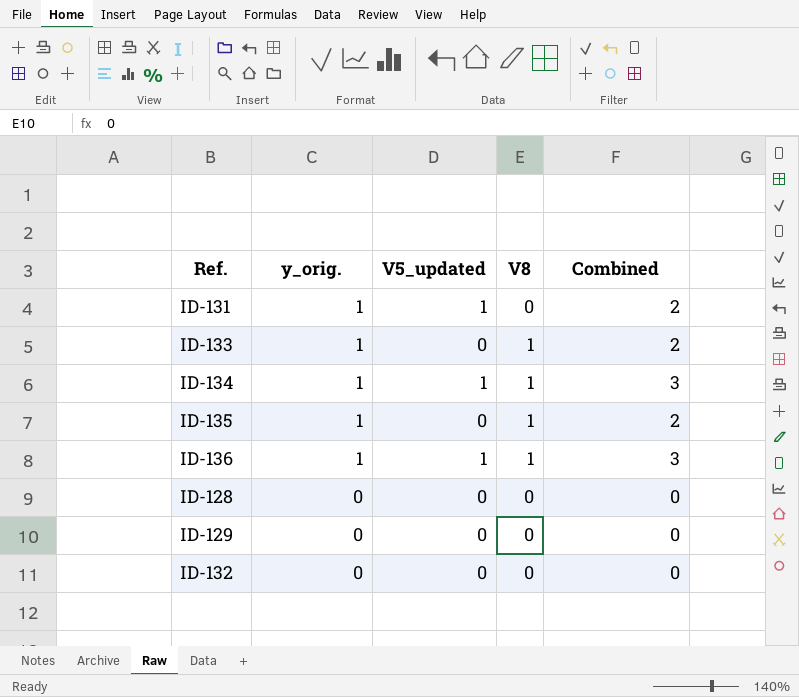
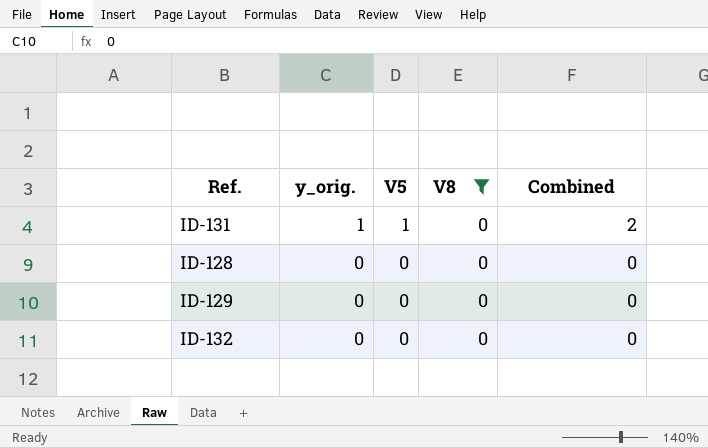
filter: none -> V8 = 0
column name: V5_updated -> V5

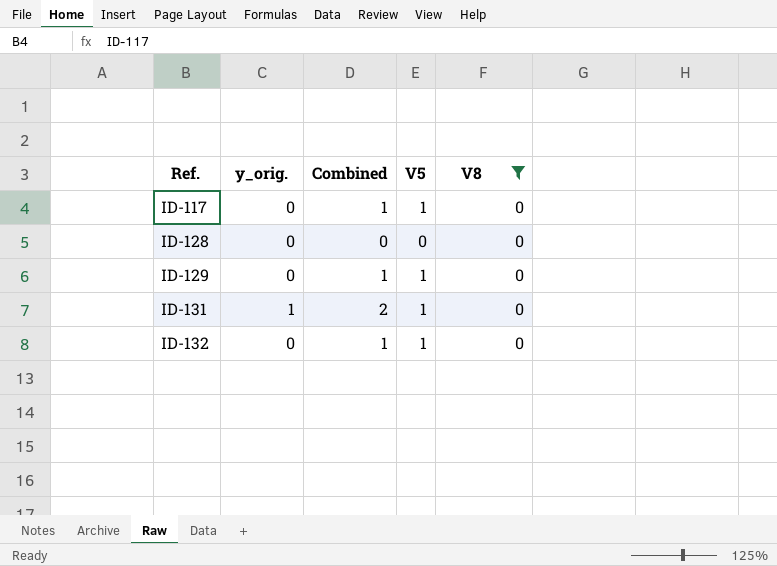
row order: y_orig. descending -> Ref. ascending
column Combined | position: 5 -> 3
row ID-117: none -> 0 | 1 | 1 | 0
ID-129 | Combined: 0 -> 1
ID-129 | V5: 0 -> 1
ID-132 | Combined: 0 -> 1
ID-132 | V5: 0 -> 1

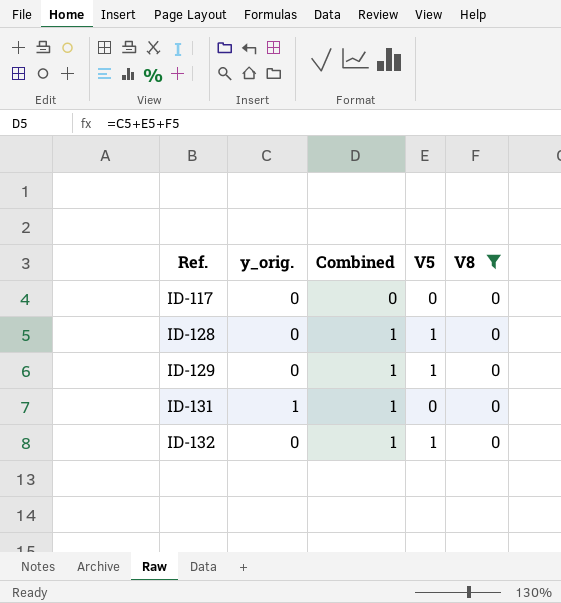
ID-117 | Combined: 1 -> 0
ID-117 | V5: 1 -> 0
ID-128 | Combined: 0 -> 1
ID-128 | V5: 0 -> 1
ID-131 | Combined: 2 -> 1
ID-131 | V5: 1 -> 0

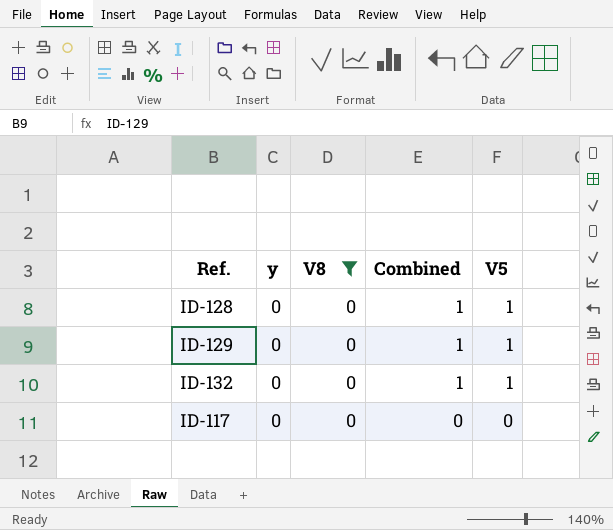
row order: Ref. ascending -> Combined descending
column name: y_orig. -> y
column V8 | position: 5 -> 3
row ID-131: 1 | 1 | 0 | 0 -> none

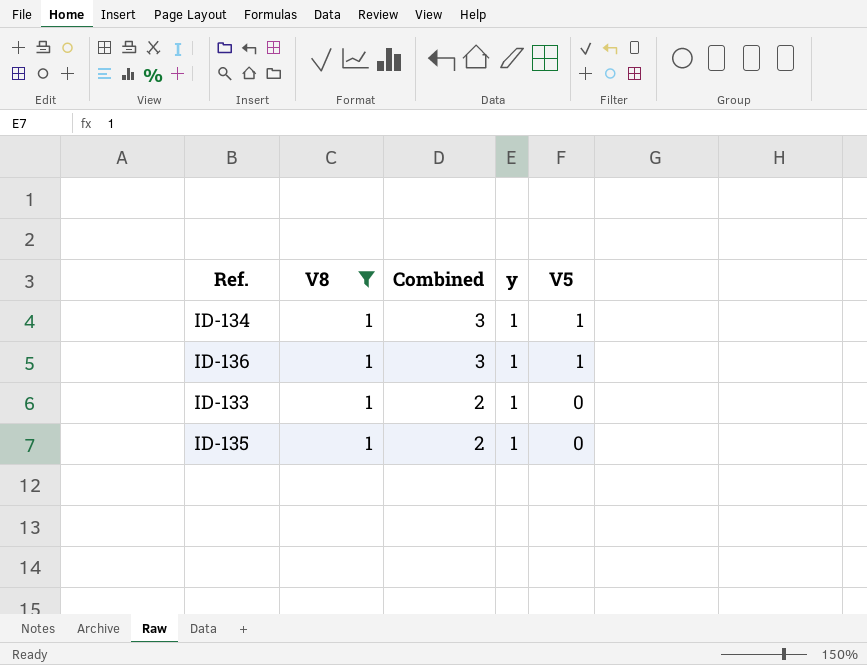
filter: V8 = 0 -> V8 = 1
column y | position: 2 -> 4

